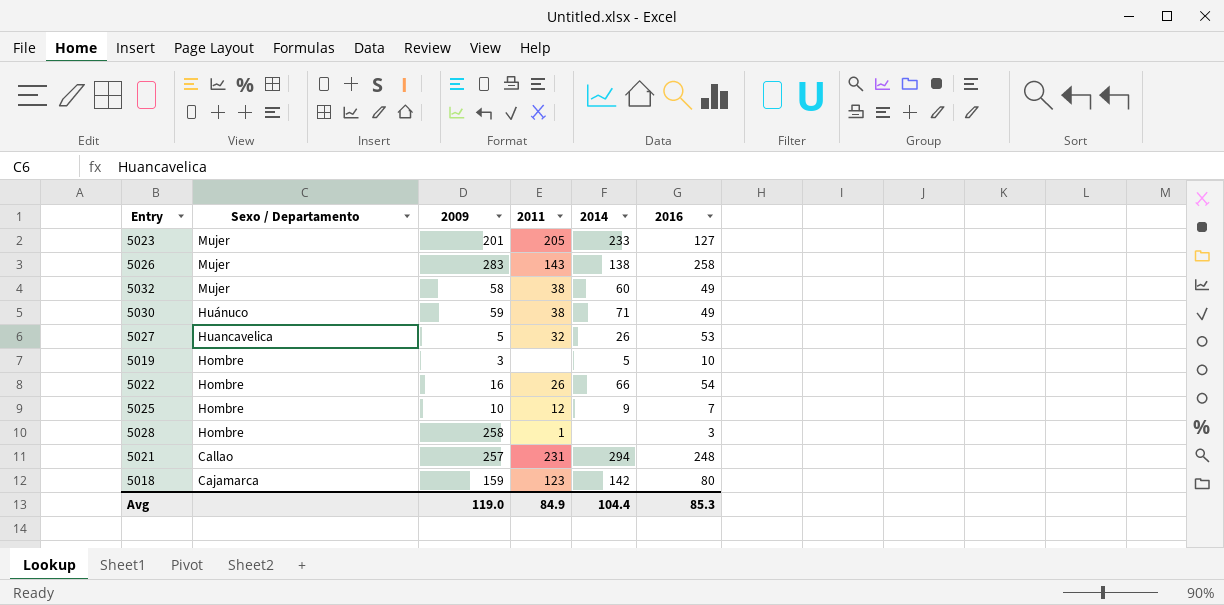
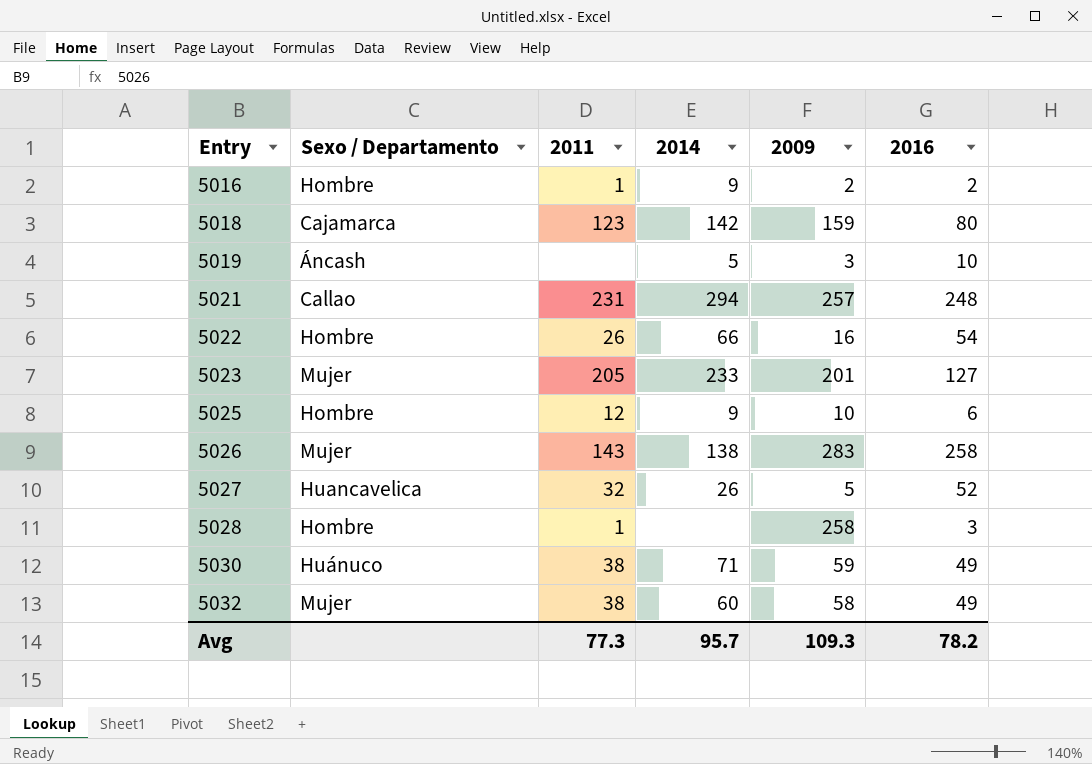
row order: Sexo / Departamento descending -> Entry ascending
column 2009 | position: 3 -> 5
row 5016: none -> Hombre | 1 | 9 | 2 | 2
5019 | Sexo / Departamento: Hombre -> Áncash
5025 | 2016: 7 -> 6
5027 | 2016: 53 -> 52
Avg | 2011: 84.9 -> 77.3
Avg | 2014: 104.4 -> 95.7
Avg | 2009: 119.0 -> 109.3
Avg | 2016: 85.3 -> 78.2

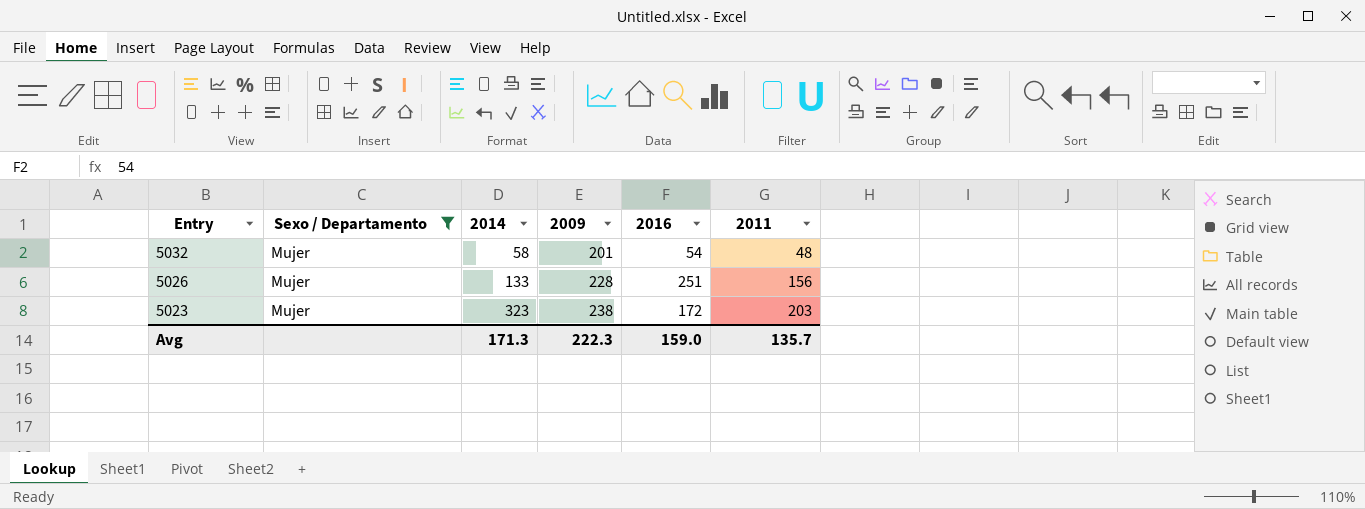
filter: none -> Sexo / Departamento = Mujer
row order: Entry ascending -> Entry descending
column 2011 | position: 3 -> 6
5032 | 2014: 60 -> 58
5032 | 2009: 58 -> 201
5032 | 2016: 49 -> 54
5032 | 2011: 38 -> 48
5026 | 2014: 138 -> 133
5026 | 2009: 283 -> 228
5026 | 2016: 258 -> 251
5026 | 2011: 143 -> 156
5023 | 2014: 233 -> 323
5023 | 2009: 201 -> 238
5023 | 2016: 127 -> 172
5023 | 2011: 205 -> 203
Avg | 2014: 95.7 -> 171.3
Avg | 2009: 109.3 -> 222.3
Avg | 2016: 78.2 -> 159.0
Avg | 2011: 77.3 -> 135.7

